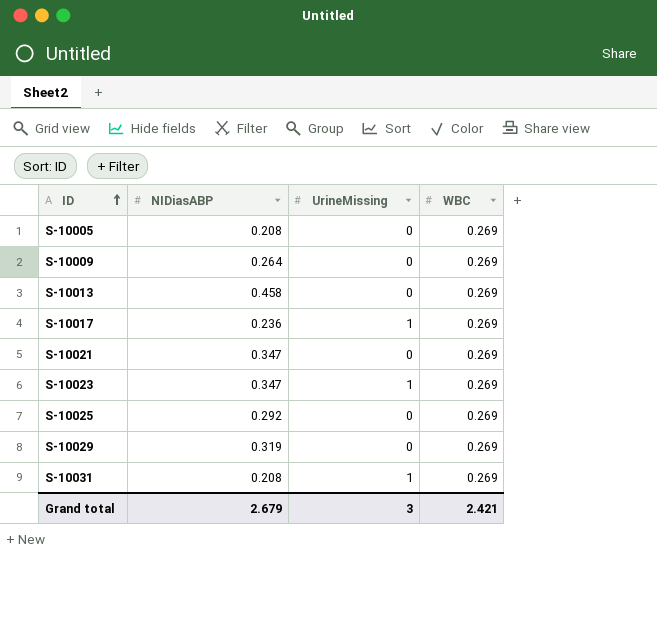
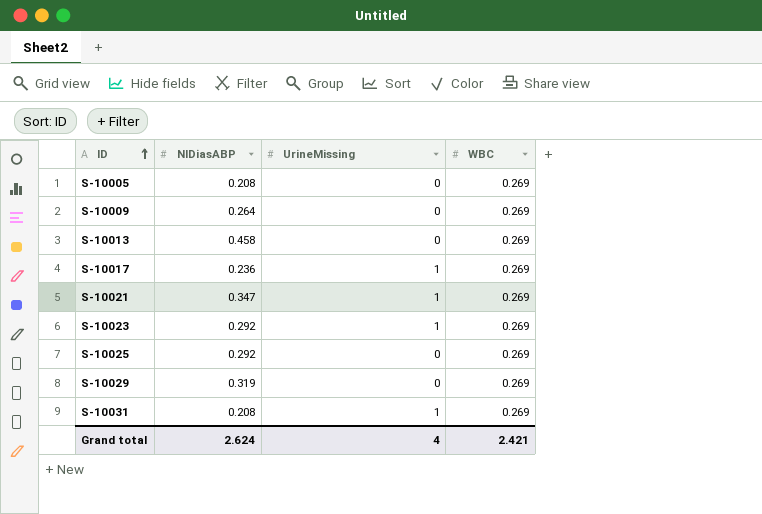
S-10021 | UrineMissing: 0 -> 1
S-10023 | NIDiasABP: 0.347 -> 0.292
Grand total | NIDiasABP: 2.679 -> 2.624
Grand total | UrineMissing: 3 -> 4

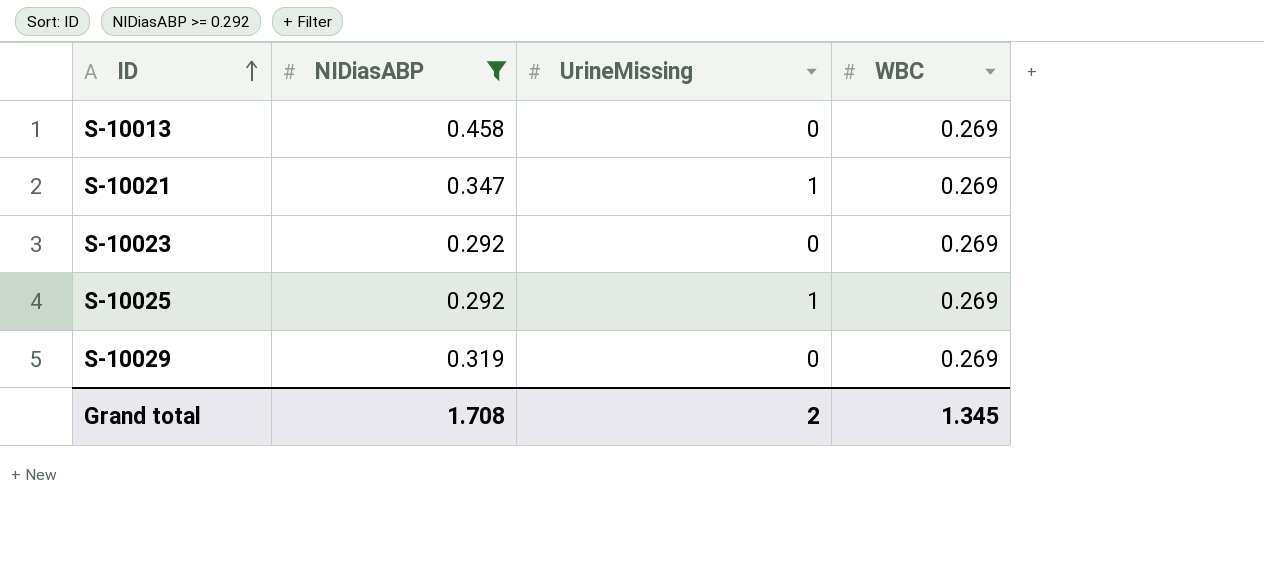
filter: none -> NIDiasABP >= 0.292
S-10023 | UrineMissing: 1 -> 0
S-10025 | UrineMissing: 0 -> 1
Grand total | NIDiasABP: 2.624 -> 1.708
Grand total | UrineMissing: 4 -> 2
Grand total | WBC: 2.421 -> 1.345

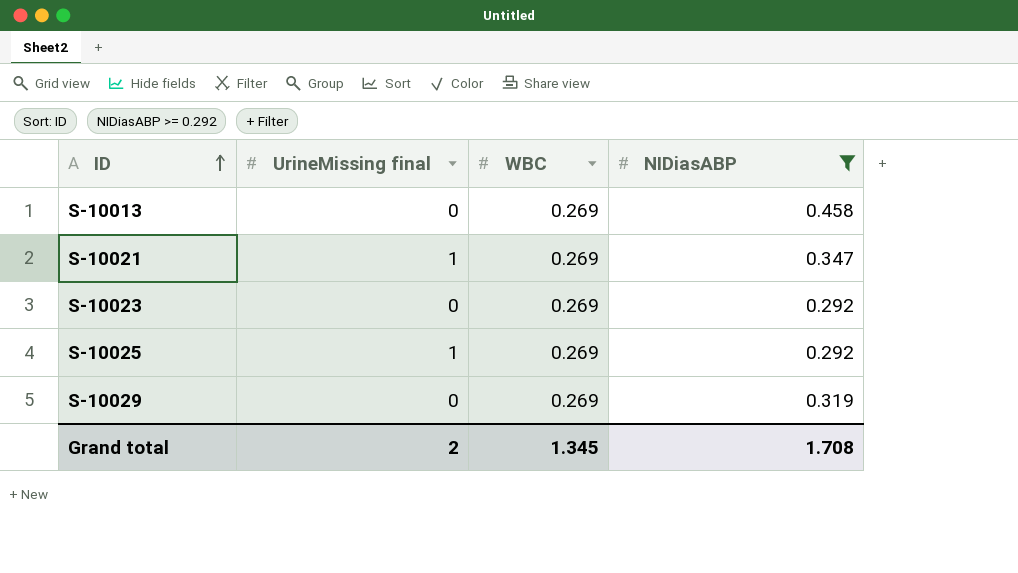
column name: UrineMissing -> UrineMissing final
column NIDiasABP | position: 2 -> 4

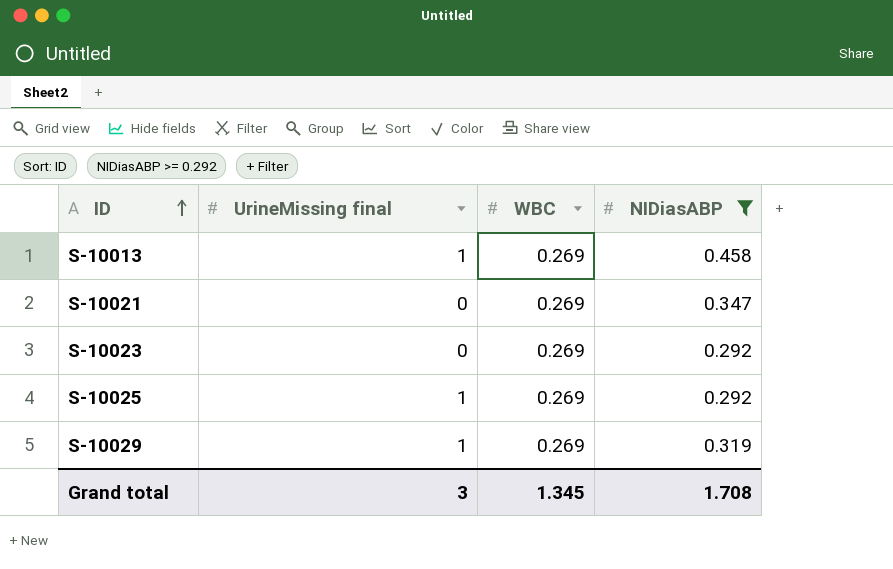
S-10013 | UrineMissing final: 0 -> 1
S-10021 | UrineMissing final: 1 -> 0
S-10029 | UrineMissing final: 0 -> 1
Grand total | UrineMissing final: 2 -> 3

